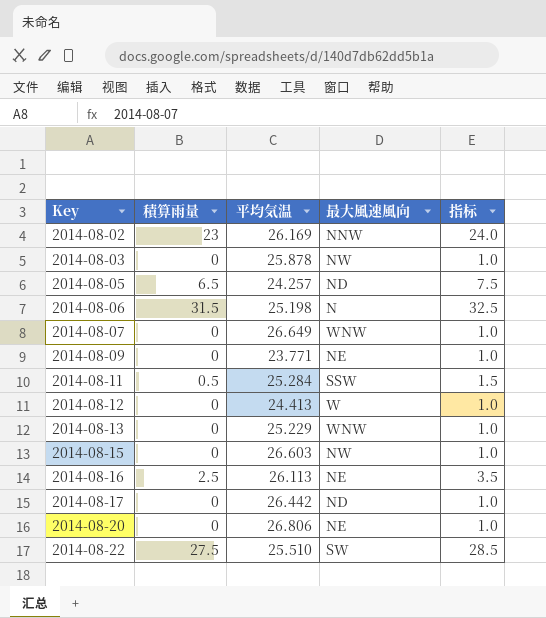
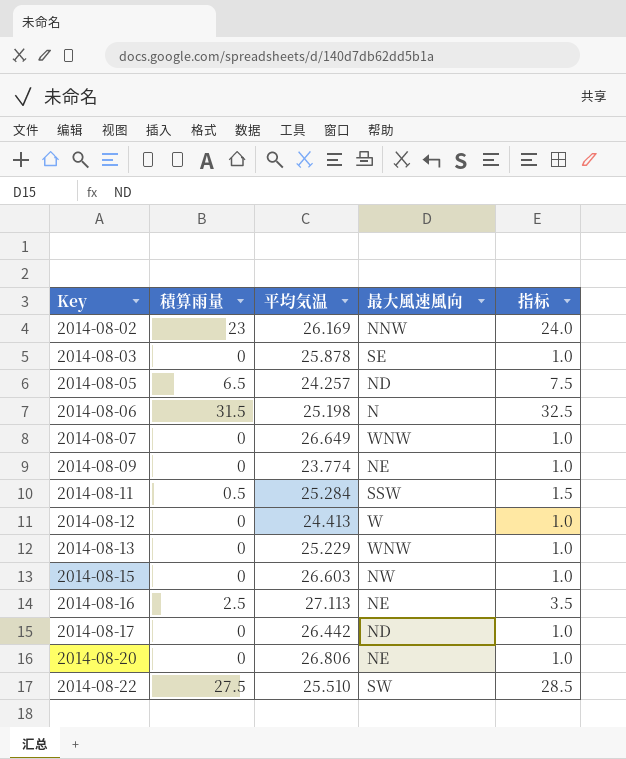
2014-08-03 | 最大風速風向: NW -> SE
2014-08-09 | 平均気温: 23.771 -> 23.774
2014-08-16 | 平均気温: 26.113 -> 27.113

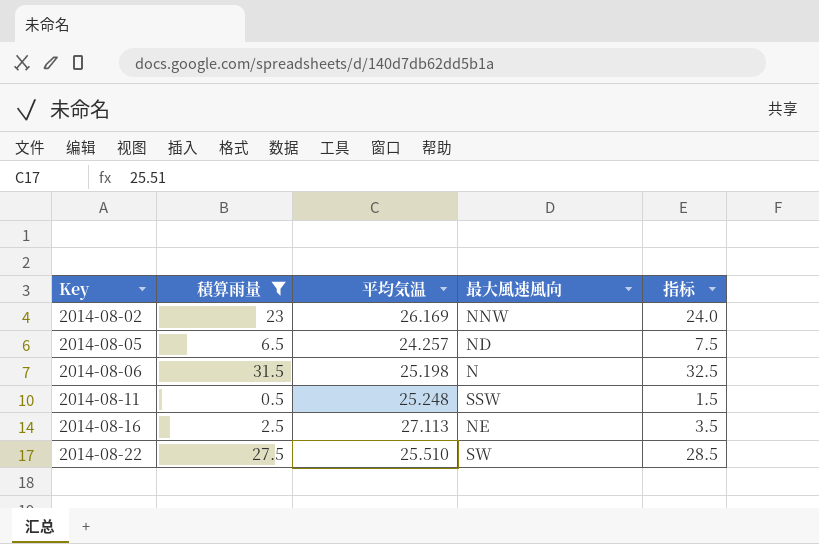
filter: none -> 積算雨量 != 0
2014-08-11 | 平均気温: 25.284 -> 25.248

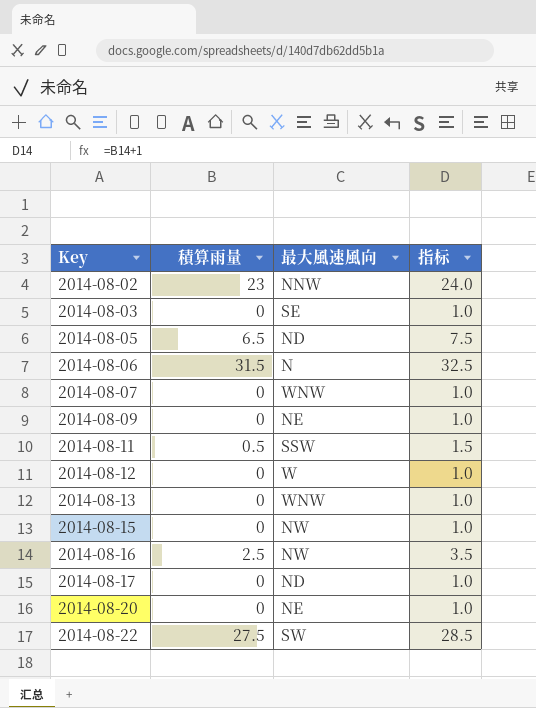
filter: 積算雨量 != 0 -> none
column 平均気温 | position: 3 -> none
2014-08-16 | 最大風速風向: NE -> NW

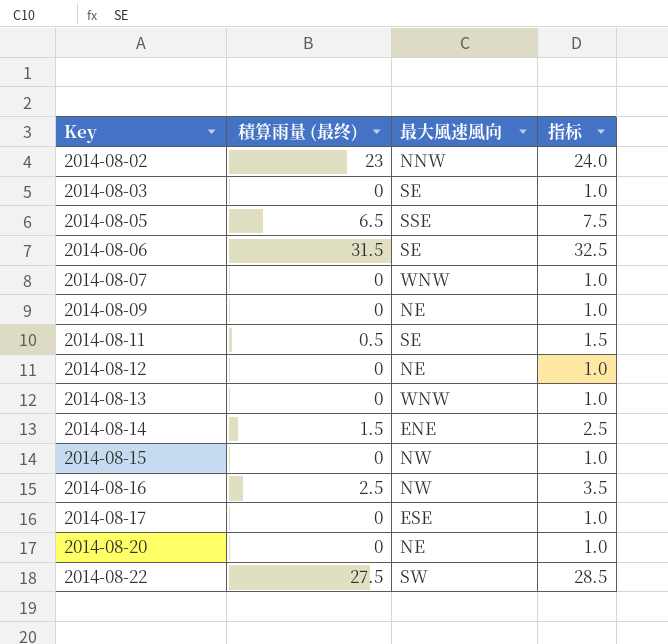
column name: 積算雨量 -> 積算雨量 (最终)
2014-08-05 | 最大風速風向: ND -> SSE
2014-08-06 | 最大風速風向: N -> SE
2014-08-11 | 最大風速風向: SSW -> SE
2014-08-12 | 最大風速風向: W -> NE
row 2014-08-14: none -> 1.5 | ENE | 2.5
2014-08-17 | 最大風速風向: ND -> ESE

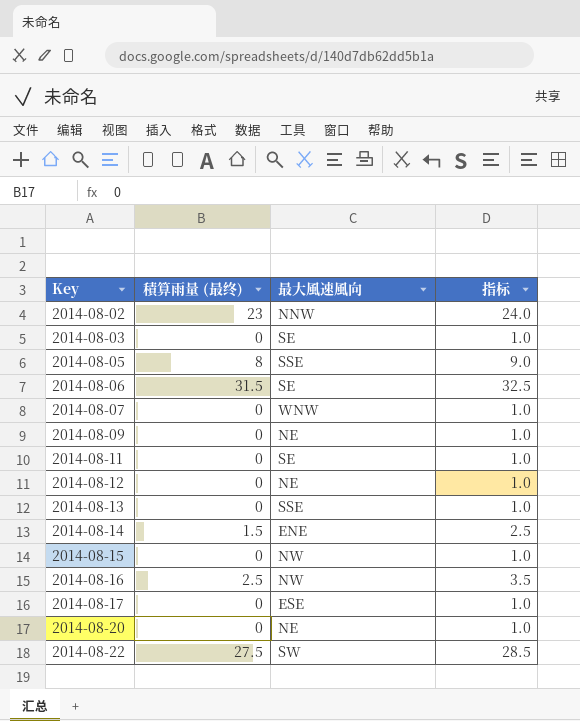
2014-08-05 | 積算雨量 (最终): 6.5 -> 8
2014-08-05 | 指标: 7.5 -> 9.0
2014-08-11 | 積算雨量 (最终): 0.5 -> 0
2014-08-11 | 指标: 1.5 -> 1.0
2014-08-13 | 最大風速風向: WNW -> SSE

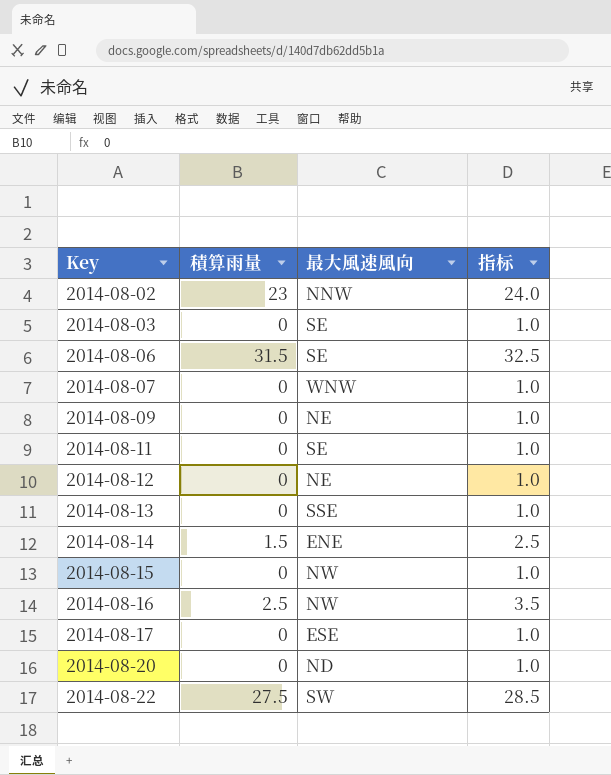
column name: 積算雨量 (最终) -> 積算雨量
row 2014-08-05: 8 | SSE | 9.0 -> none
2014-08-20 | 最大風速風向: NE -> ND

